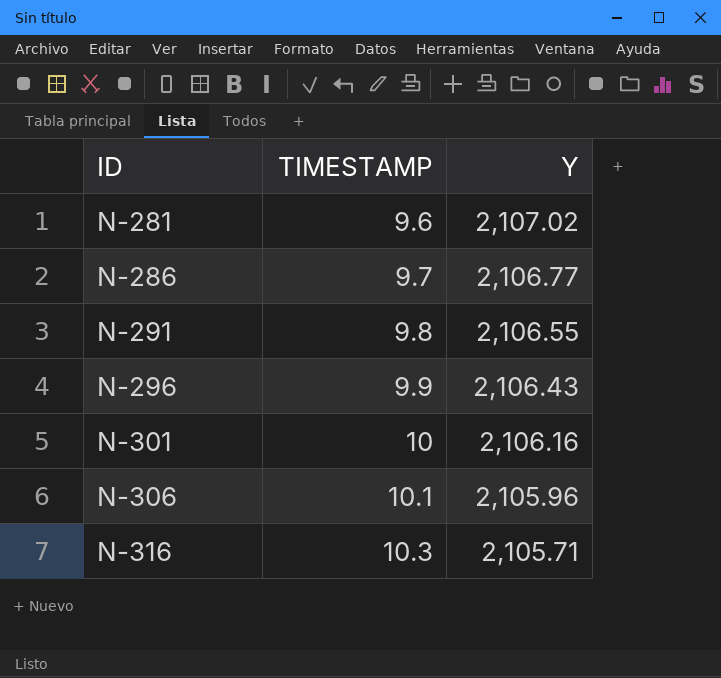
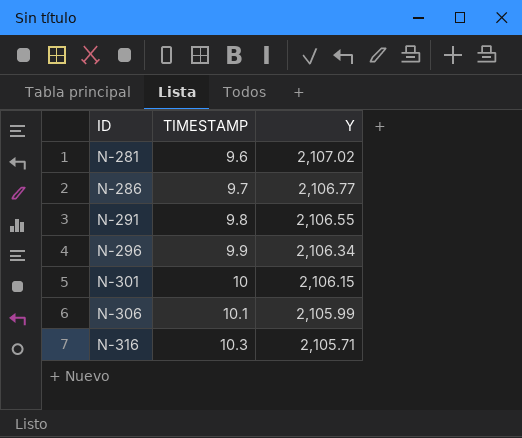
N-296 | Y: 2,106.43 -> 2,106.34
N-301 | Y: 2,106.16 -> 2,106.15
N-306 | Y: 2,105.96 -> 2,105.99

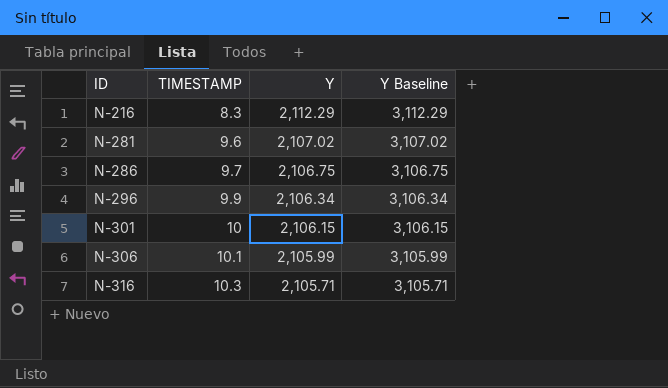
column Y Baseline | formula: none -> [Y] + 1000
row N-291: 9.8 | 2,106.55 -> none
row N-216: none -> 8.3 | 2,112.29 | 3,112.29
N-286 | Y: 2,106.77 -> 2,106.75

